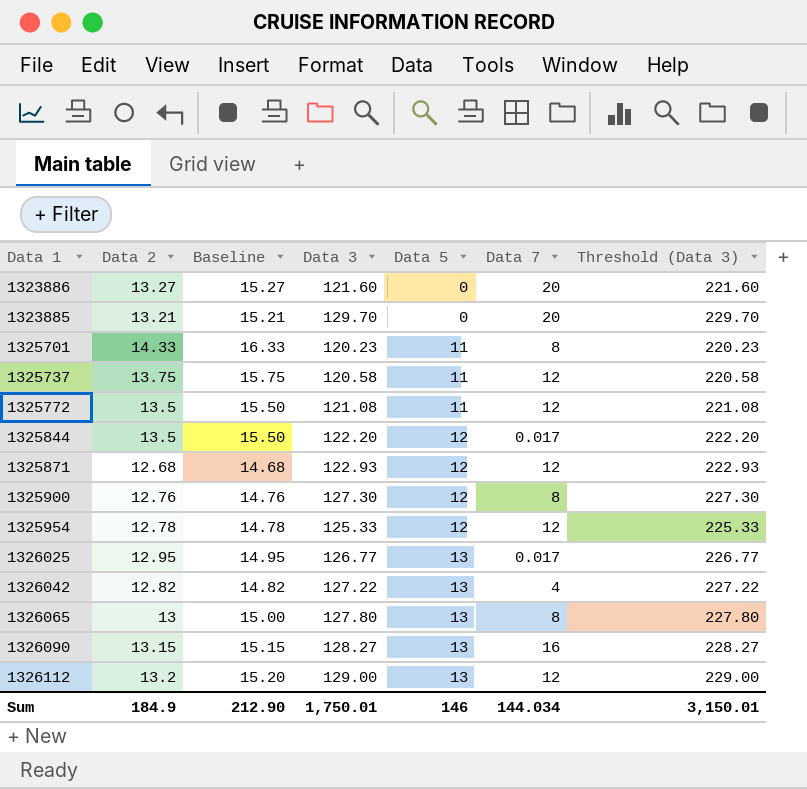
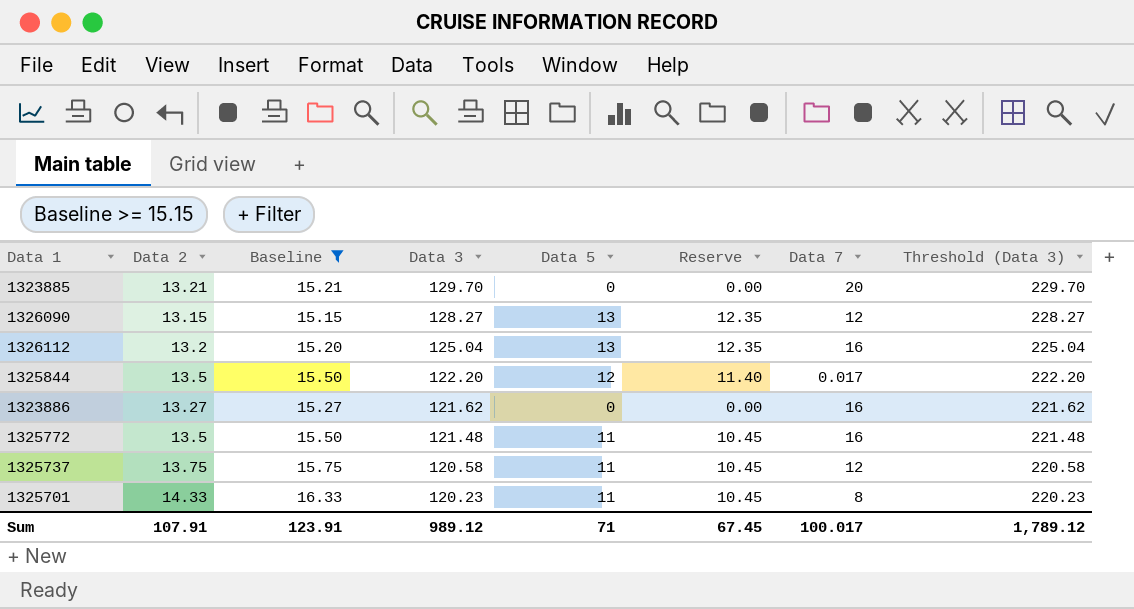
filter: none -> Baseline >= 15.15
row order: Data 5 ascending -> Data 3 descending
column Reserve | formula: none -> [Data 5] * 0.95
1326090 | Data 7: 16 -> 12
1326112 | Data 3: 129.00 -> 125.04
1326112 | Data 7: 12 -> 16
1326112 | Threshold (Data 3): 229.00 -> 225.04
1323886 | Data 3: 121.60 -> 121.62
1323886 | Data 7: 20 -> 16
1323886 | Threshold (Data 3): 221.60 -> 221.62
1325772 | Data 3: 121.08 -> 121.48
1325772 | Data 7: 12 -> 16
1325772 | Threshold (Data 3): 221.08 -> 221.48
Sum | Data 2: 184.9 -> 107.91
Sum | Baseline: 212.90 -> 123.91
Sum | Data 3: 1,750.01 -> 989.12
Sum | Data 5: 146 -> 71
Sum | Data 7: 144.034 -> 100.017
Sum | Threshold (Data 3): 3,150.01 -> 1,789.12

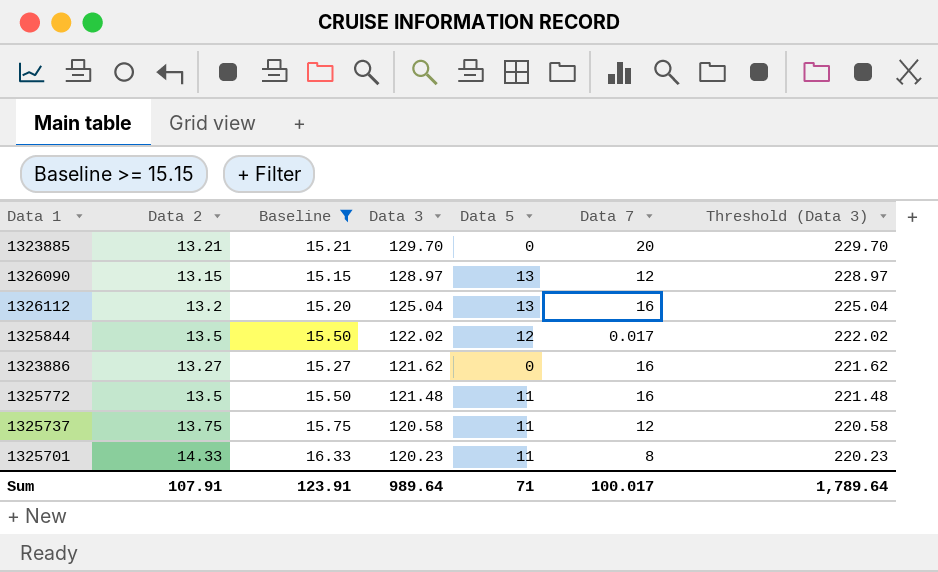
column Reserve | formula: [Data 5] * 0.95 -> none
1326090 | Data 3: 128.27 -> 128.97
1326090 | Threshold (Data 3): 228.27 -> 228.97
1325844 | Data 3: 122.20 -> 122.02
1325844 | Threshold (Data 3): 222.20 -> 222.02
Sum | Data 3: 989.12 -> 989.64
Sum | Threshold (Data 3): 1,789.12 -> 1,789.64

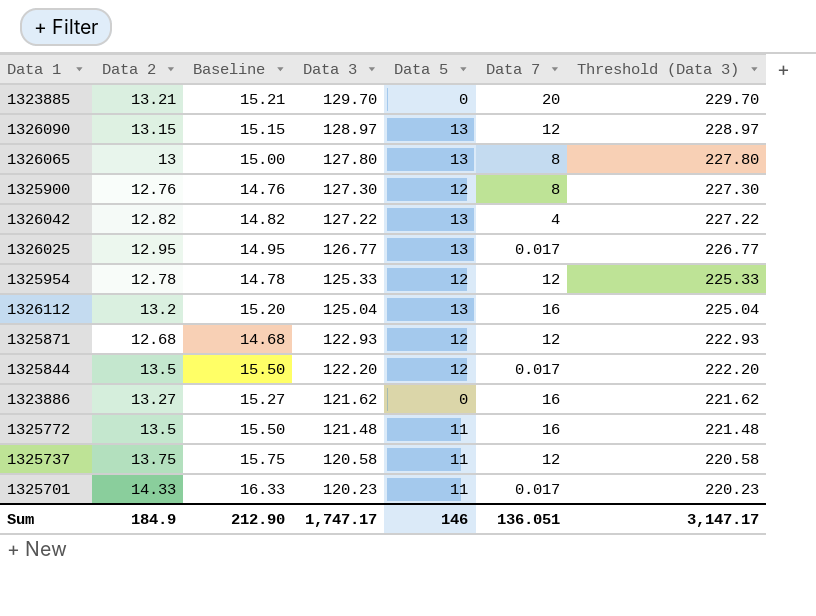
filter: Baseline >= 15.15 -> none
1325844 | Data 3: 122.02 -> 122.20
1325844 | Threshold (Data 3): 222.02 -> 222.20
1325701 | Data 7: 8 -> 0.017
Sum | Data 2: 107.91 -> 184.9
Sum | Baseline: 123.91 -> 212.90
Sum | Data 3: 989.64 -> 1,747.17
Sum | Data 5: 71 -> 146
Sum | Data 7: 100.017 -> 136.051
Sum | Threshold (Data 3): 1,789.64 -> 3,147.17

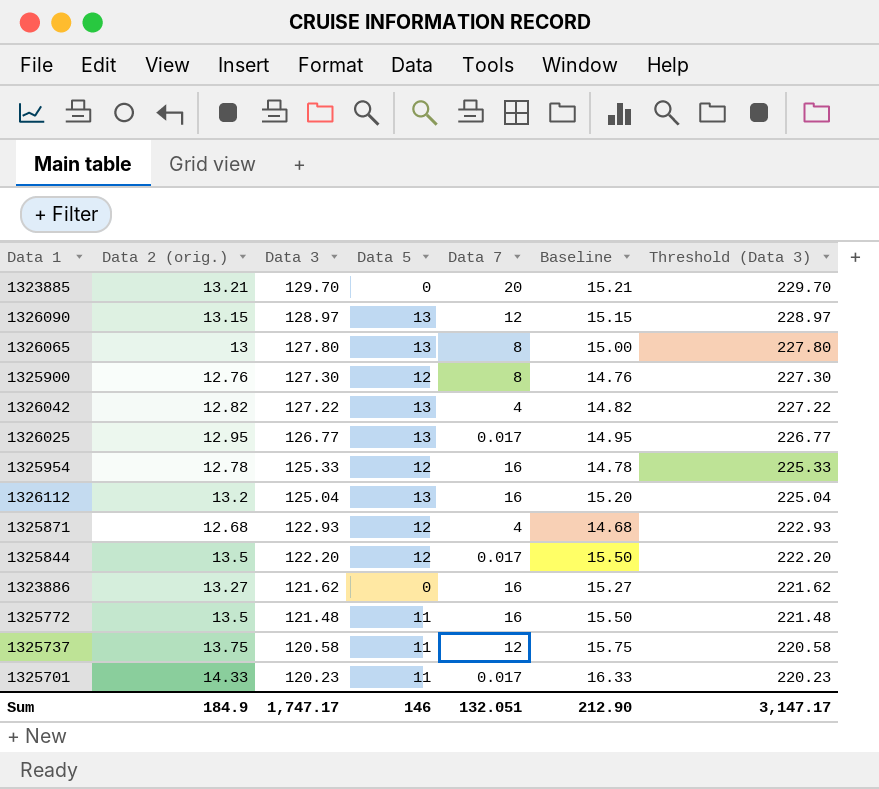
column name: Data 2 -> Data 2 (orig.)
column Baseline | position: 3 -> 6
1325954 | Data 7: 12 -> 16
1325871 | Data 7: 12 -> 4
Sum | Data 7: 136.051 -> 132.051

